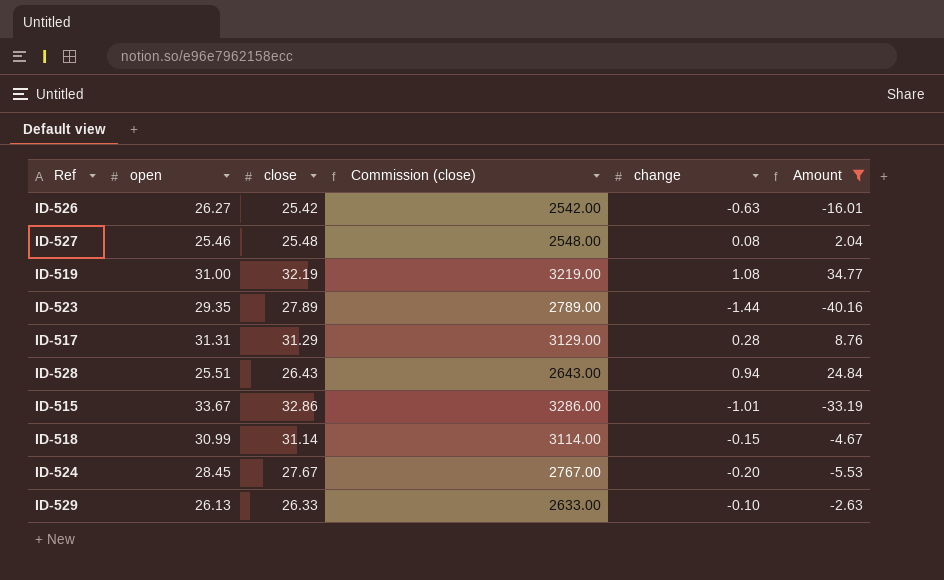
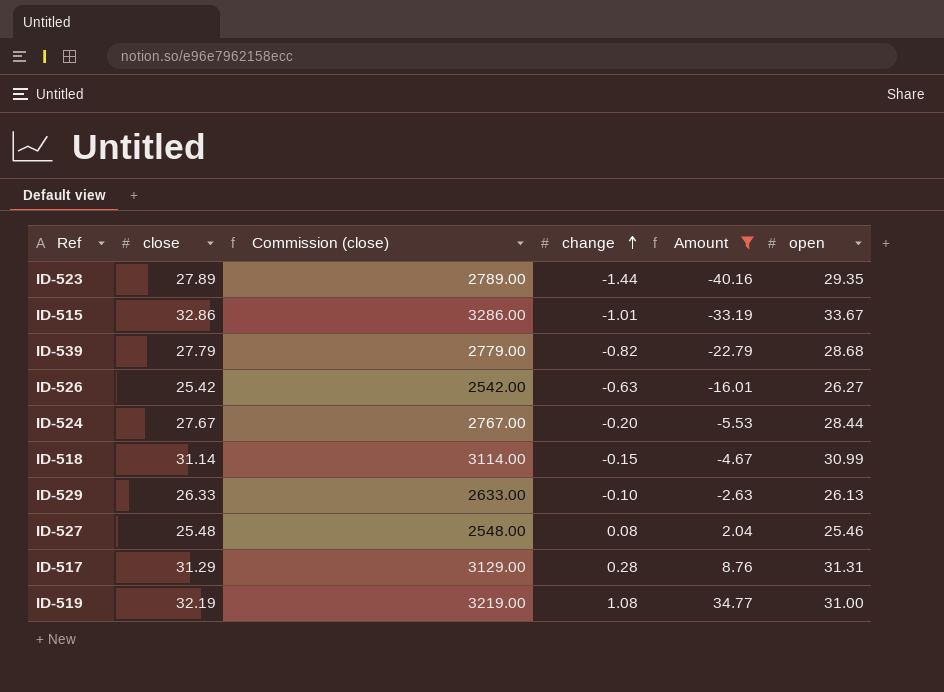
row order: none -> change ascending
column open | position: 2 -> 6
row ID-528: 25.51 | 26.43 | 2643.00 | 0.94 | 24.84 -> none
row ID-539: none -> 27.79 | 2779.00 | -0.82 | -22.79 | 28.68
ID-524 | open: 28.45 -> 28.44

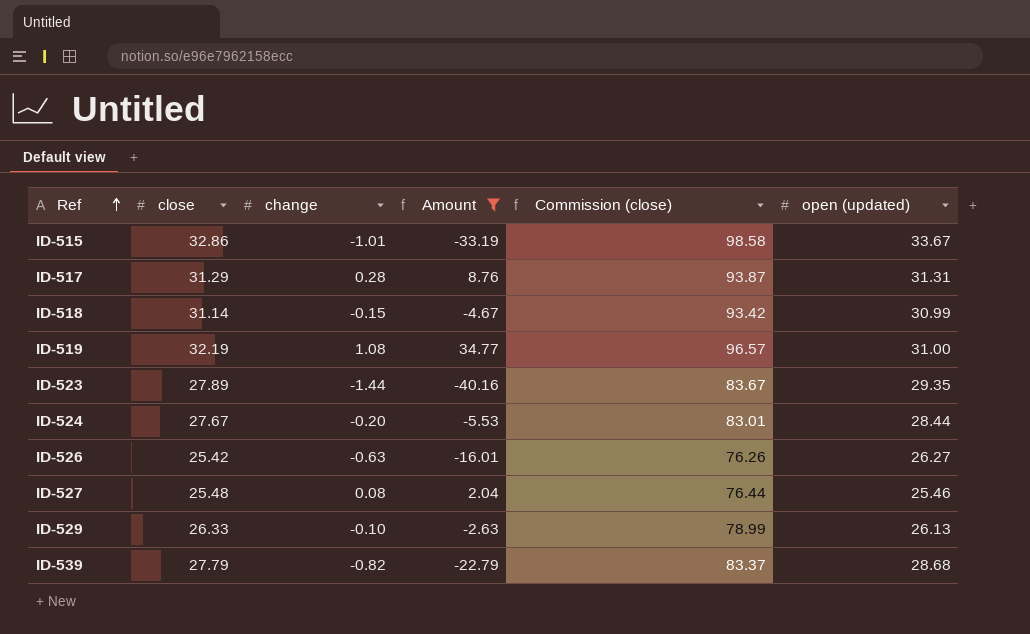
row order: change ascending -> Ref ascending
column Commission (close) | formula: [close] * 100 -> [close] * 3
column Commission (close) | position: 3 -> 5
column name: open -> open (updated)

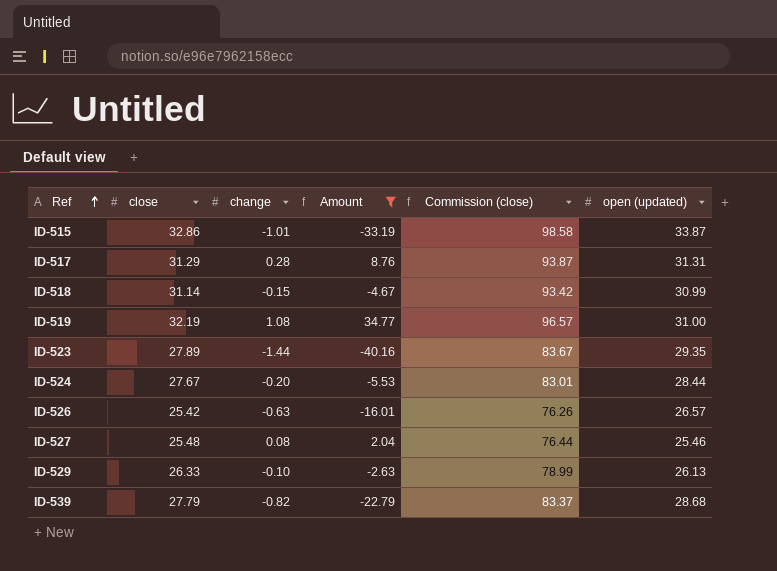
ID-515 | open (updated): 33.67 -> 33.87
ID-526 | open (updated): 26.27 -> 26.57

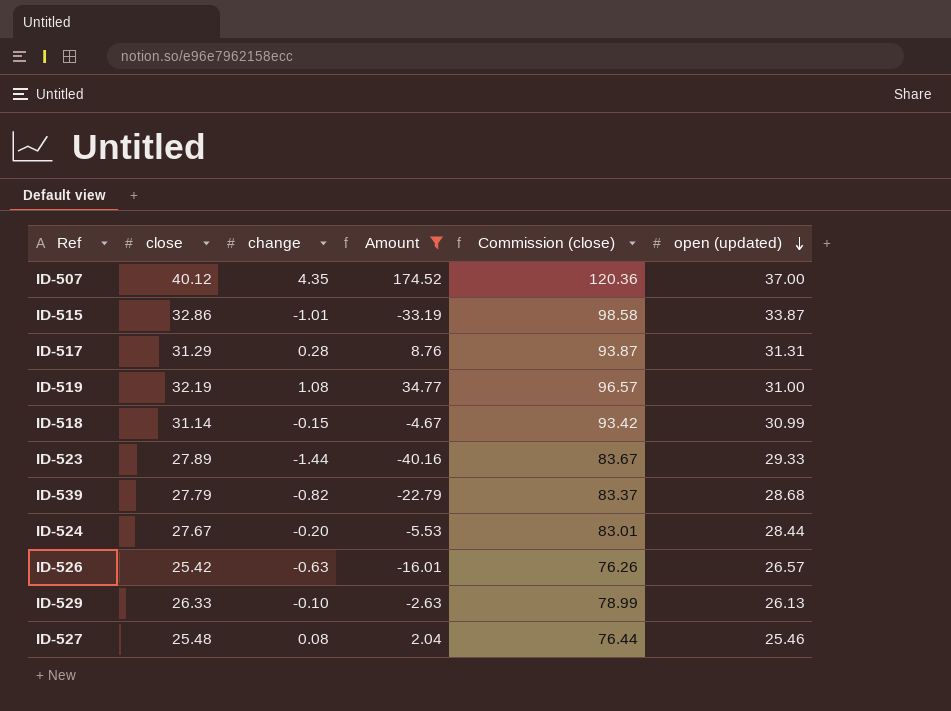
row order: Ref ascending -> open (updated) descending
row ID-507: none -> 40.12 | 4.35 | 174.52 | 120.36 | 37.00
ID-523 | open (updated): 29.35 -> 29.33

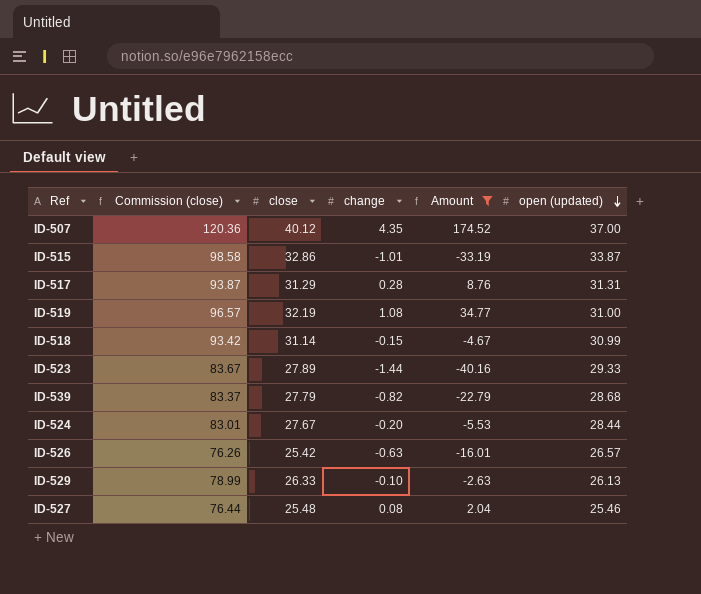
column Commission (close) | position: 5 -> 2

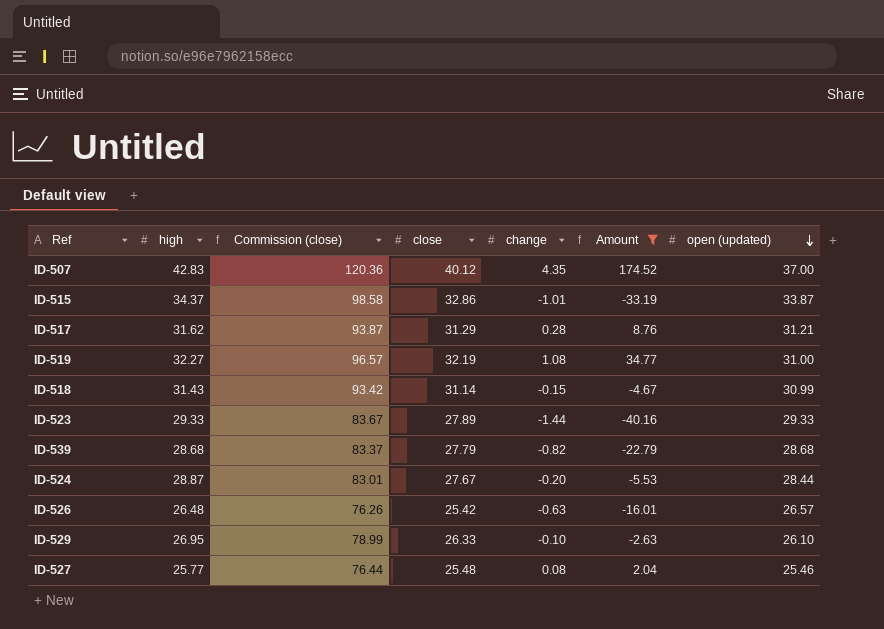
column high | position: none -> 2
ID-517 | open (updated): 31.31 -> 31.21
ID-529 | open (updated): 26.13 -> 26.10

